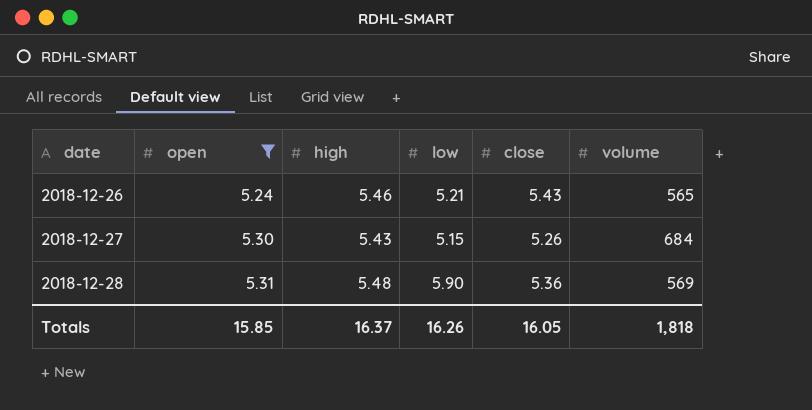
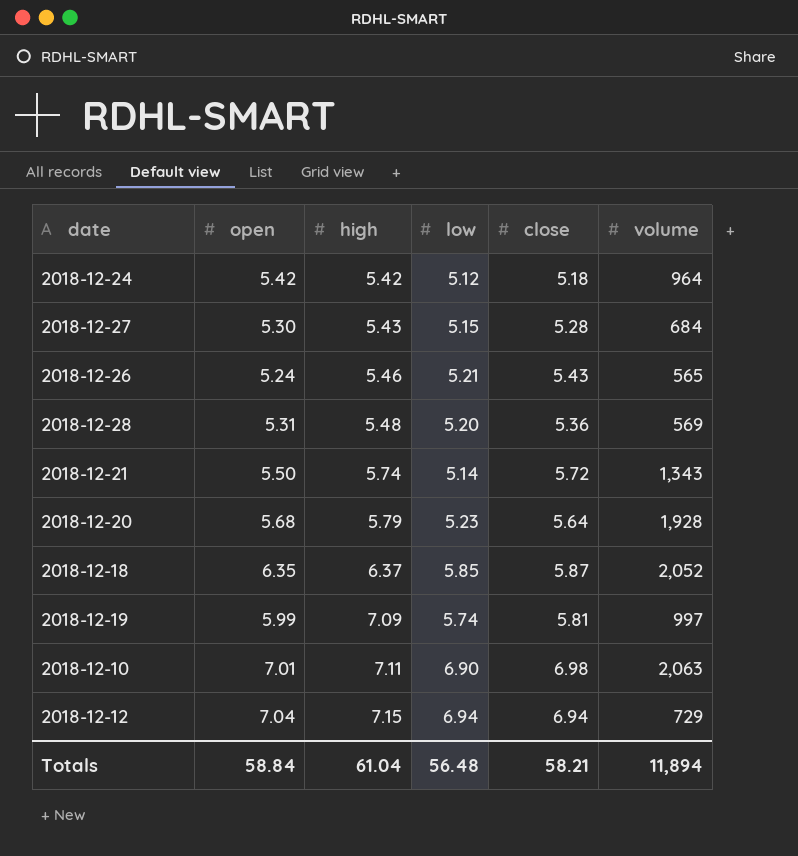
filter: open <= 5.31 -> none
row order: date ascending -> high ascending
2018-12-27 | close: 5.26 -> 5.28
2018-12-28 | low: 5.90 -> 5.20
Totals | open: 15.85 -> 58.84
Totals | high: 16.37 -> 61.04
Totals | low: 16.26 -> 56.48
Totals | close: 16.05 -> 58.21
Totals | volume: 1,818 -> 11,894

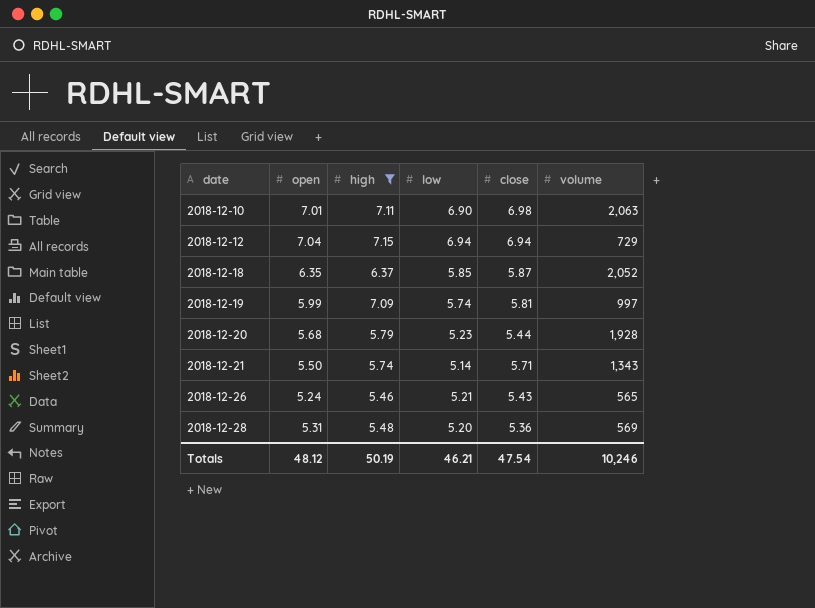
filter: none -> high >= 5.46
row order: high ascending -> date ascending
2018-12-20 | close: 5.64 -> 5.44
2018-12-21 | close: 5.72 -> 5.71
Totals | open: 58.84 -> 48.12
Totals | high: 61.04 -> 50.19
Totals | low: 56.48 -> 46.21
Totals | close: 58.21 -> 47.54
Totals | volume: 11,894 -> 10,246

